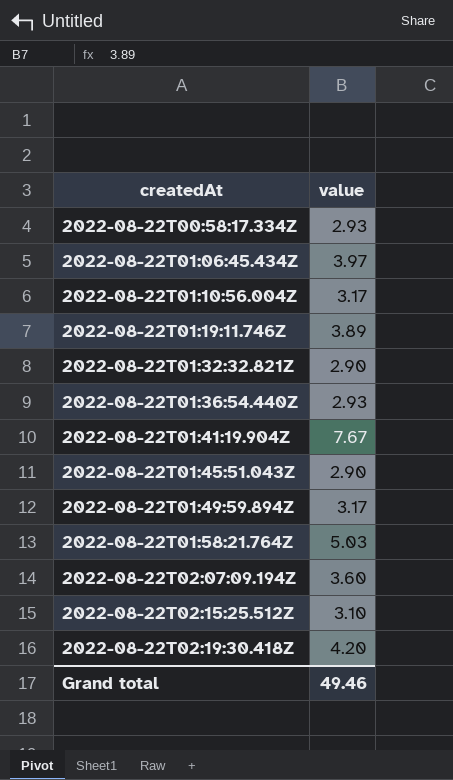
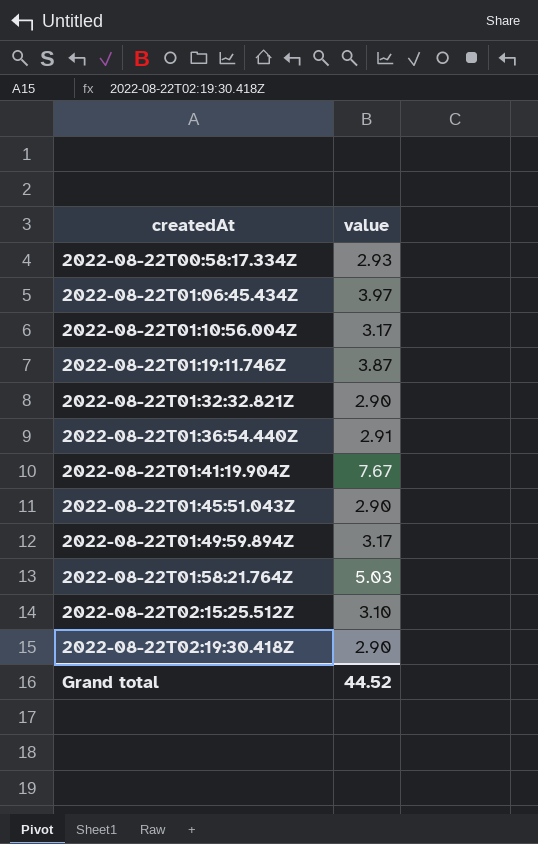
row 2022-08-22T02:07:09.194Z: 3.60 -> none
2022-08-22T01:19:11.746Z | value: 3.89 -> 3.87
2022-08-22T01:36:54.440Z | value: 2.93 -> 2.91
2022-08-22T02:19:30.418Z | value: 4.20 -> 2.90
Grand total | value: 49.46 -> 44.52

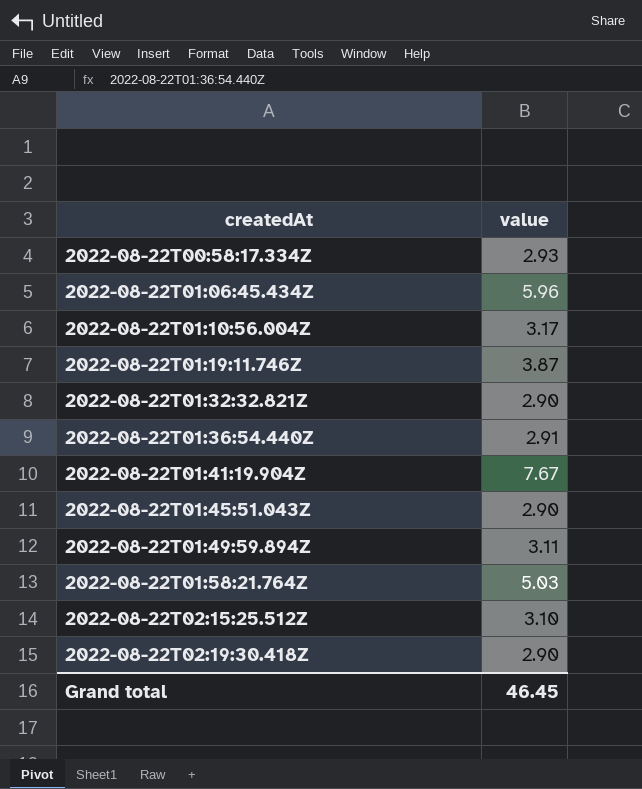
2022-08-22T01:06:45.434Z | value: 3.97 -> 5.96
2022-08-22T01:49:59.894Z | value: 3.17 -> 3.11
Grand total | value: 44.52 -> 46.45

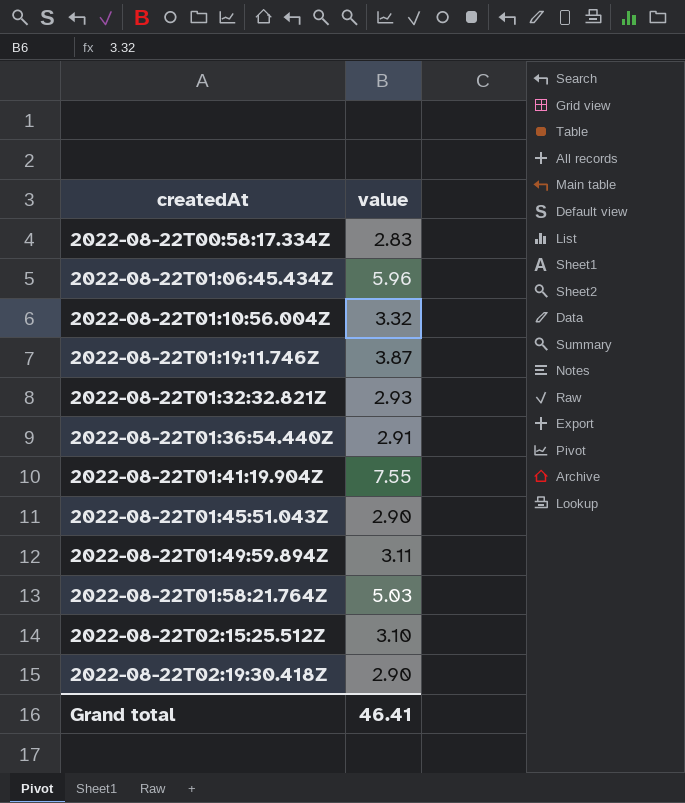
2022-08-22T00:58:17.334Z | value: 2.93 -> 2.83
2022-08-22T01:10:56.004Z | value: 3.17 -> 3.32
2022-08-22T01:32:32.821Z | value: 2.90 -> 2.93
2022-08-22T01:41:19.904Z | value: 7.67 -> 7.55
Grand total | value: 46.45 -> 46.41

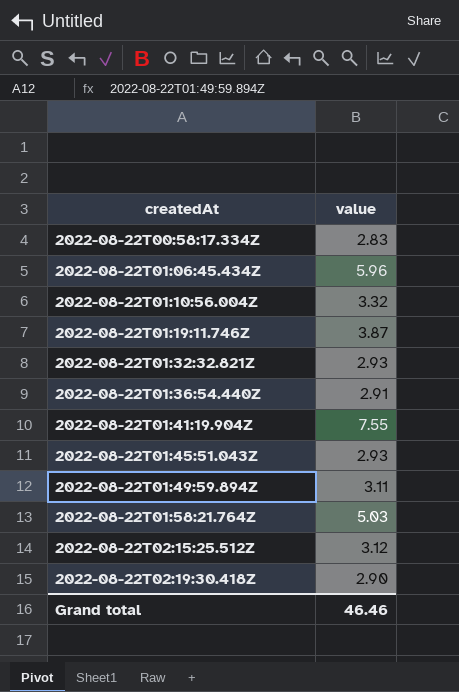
2022-08-22T01:45:51.043Z | value: 2.90 -> 2.93
2022-08-22T02:15:25.512Z | value: 3.10 -> 3.12
Grand total | value: 46.41 -> 46.46

